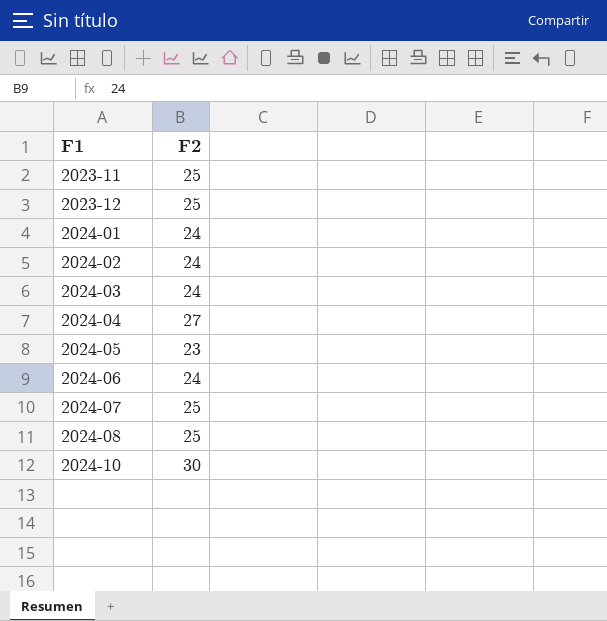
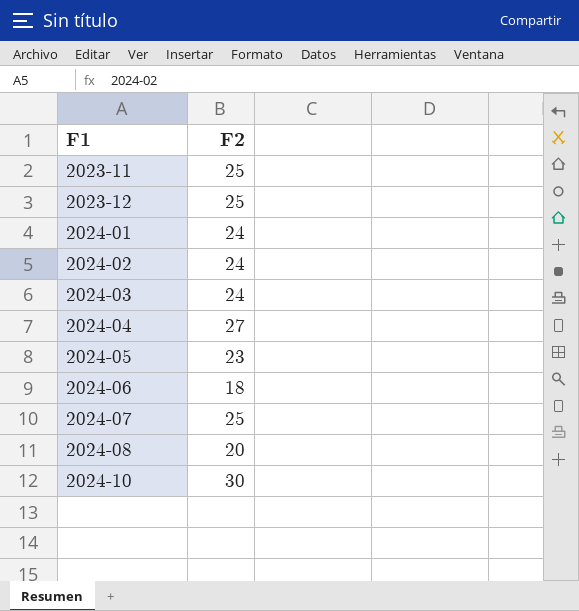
2024-06 | F2: 24 -> 18
2024-08 | F2: 25 -> 20

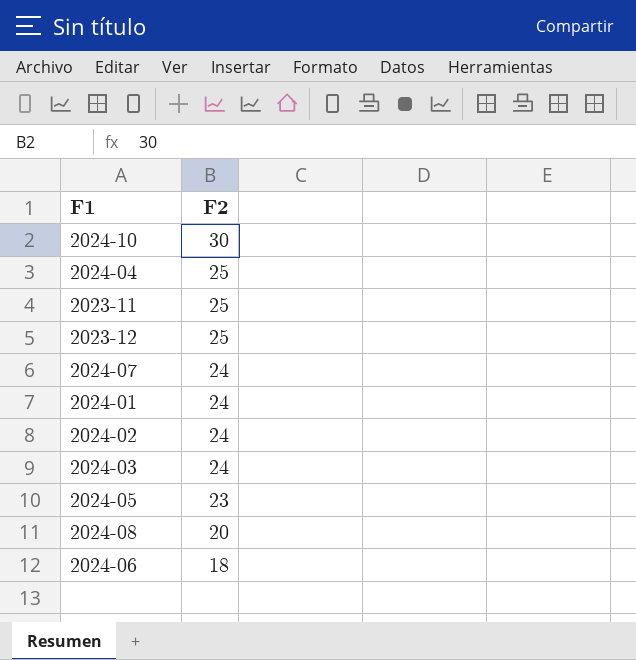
row order: F1 ascending -> F2 descending
2024-04 | F2: 27 -> 25
2024-07 | F2: 25 -> 24

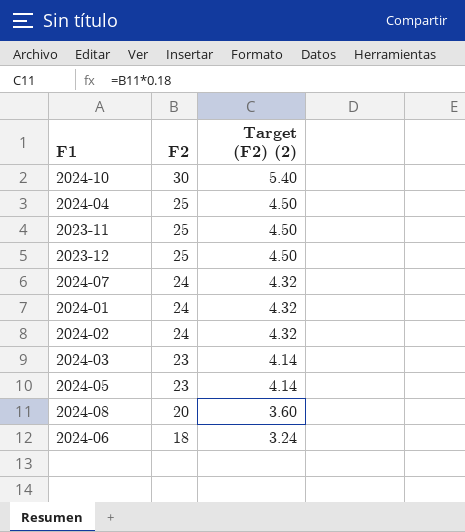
column Target (F2) (2) | formula: none -> [F2] * 0.18
2024-03 | F2: 24 -> 23

